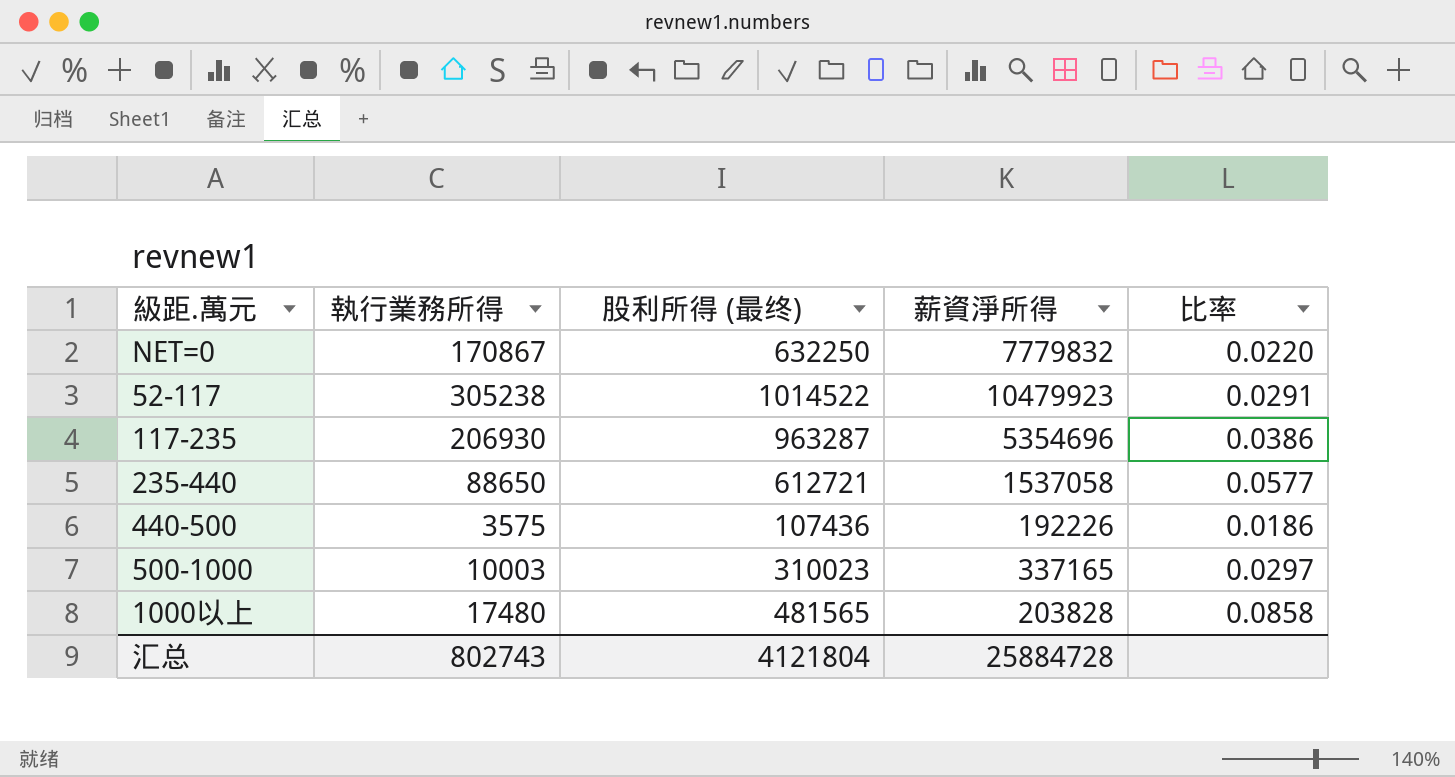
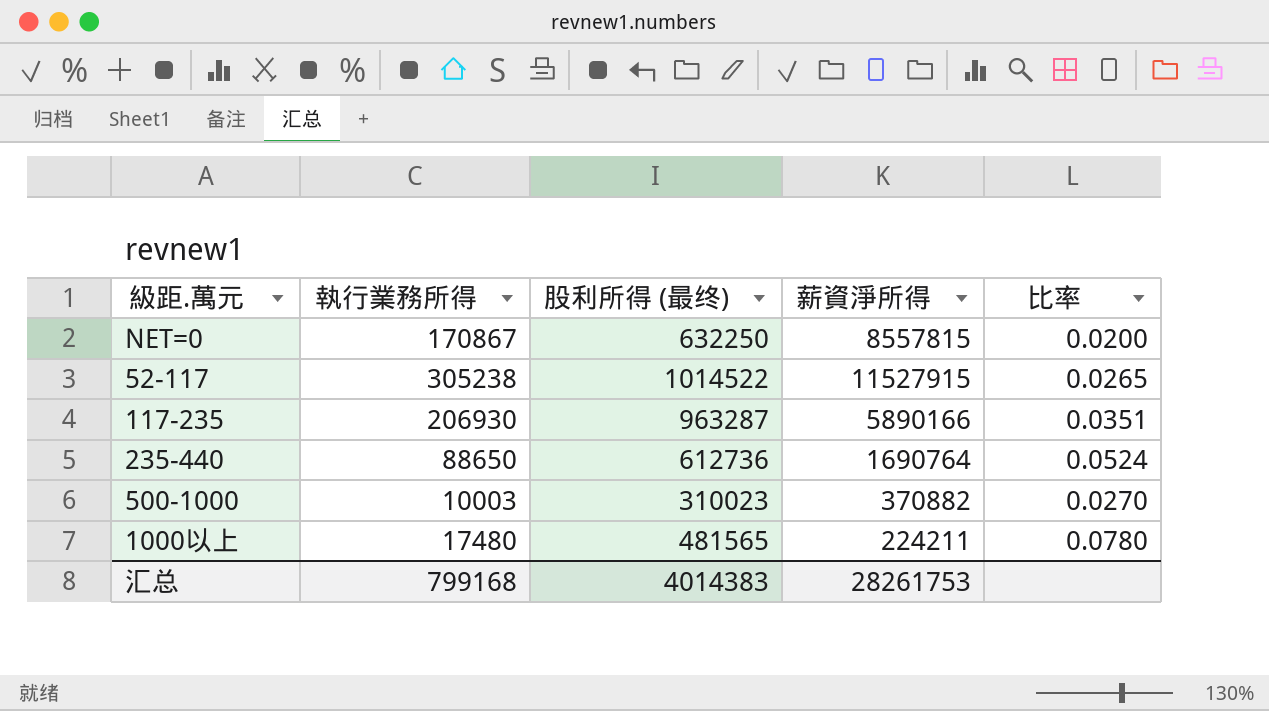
row 440-500: 3575 | 107436 | 192226 | 0.0186 -> none
NET=0 | 薪資淨所得: 7779832 -> 8557815
NET=0 | 比率: 0.0220 -> 0.0200
52-117 | 薪資淨所得: 10479923 -> 11527915
52-117 | 比率: 0.0291 -> 0.0265
117-235 | 薪資淨所得: 5354696 -> 5890166
117-235 | 比率: 0.0386 -> 0.0351
235-440 | 股利所得 (最终): 612721 -> 612736
235-440 | 薪資淨所得: 1537058 -> 1690764
235-440 | 比率: 0.0577 -> 0.0524
500-1000 | 薪資淨所得: 337165 -> 370882
500-1000 | 比率: 0.0297 -> 0.0270
1000以上 | 薪資淨所得: 203828 -> 224211
1000以上 | 比率: 0.0858 -> 0.0780
汇总 | 執行業務所得: 802743 -> 799168
汇总 | 股利所得 (最终): 4121804 -> 4014383
汇总 | 薪資淨所得: 25884728 -> 28261753

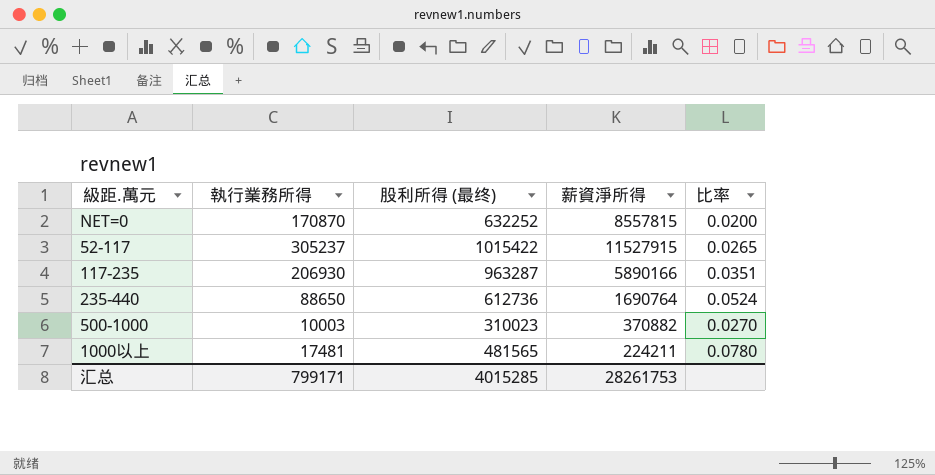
NET=0 | 執行業務所得: 170867 -> 170870
NET=0 | 股利所得 (最终): 632250 -> 632252
52-117 | 執行業務所得: 305238 -> 305237
52-117 | 股利所得 (最终): 1014522 -> 1015422
1000以上 | 執行業務所得: 17480 -> 17481
汇总 | 執行業務所得: 799168 -> 799171
汇总 | 股利所得 (最终): 4014383 -> 4015285

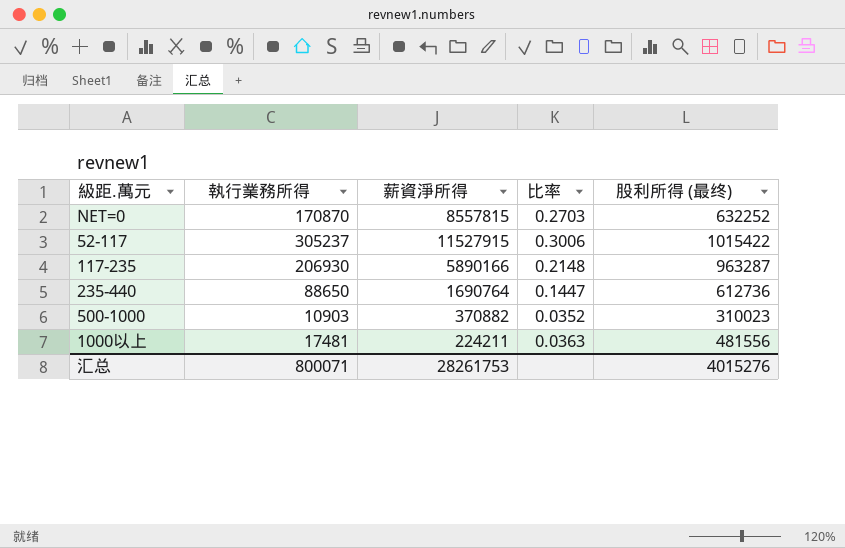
column 比率 | formula: [執行業務所得] / [薪資淨所得] -> [執行業務所得] / [股利所得 (最终)]
column 股利所得 (最终) | position: 3 -> 5
500-1000 | 執行業務所得: 10003 -> 10903
1000以上 | 股利所得 (最终): 481565 -> 481556
汇总 | 執行業務所得: 799171 -> 800071
汇总 | 股利所得 (最终): 4015285 -> 4015276

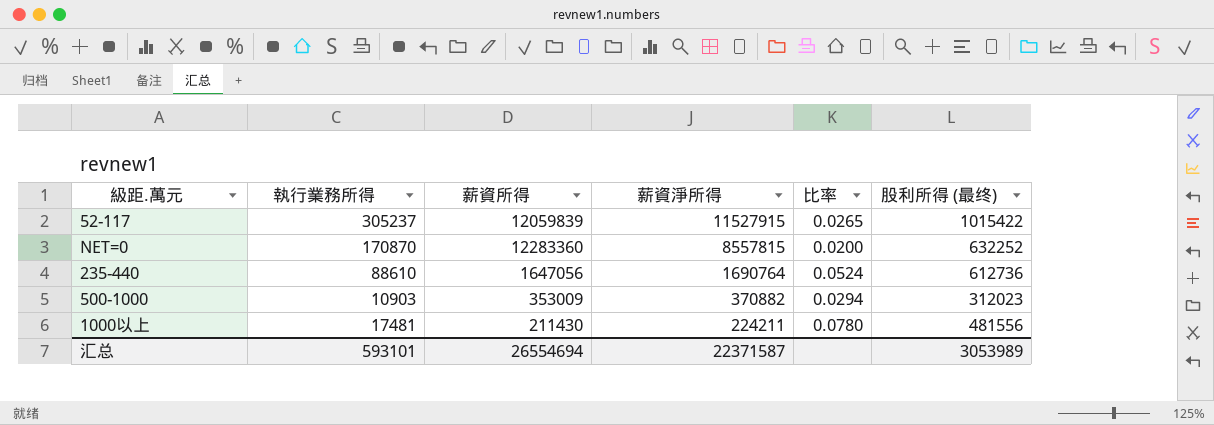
row order: none -> 薪資淨所得 descending
column 薪資所得 | position: none -> 3
column 比率 | formula: [執行業務所得] / [股利所得 (最终)] -> [執行業務所得] / [薪資淨所得]
row 117-235: 206930 | 5890166 | 0.2148 | 963287 -> none
235-440 | 執行業務所得: 88650 -> 88610
500-1000 | 股利所得 (最终): 310023 -> 312023
汇总 | 執行業務所得: 800071 -> 593101
汇总 | 薪資淨所得: 28261753 -> 22371587
汇总 | 股利所得 (最终): 4015276 -> 3053989

